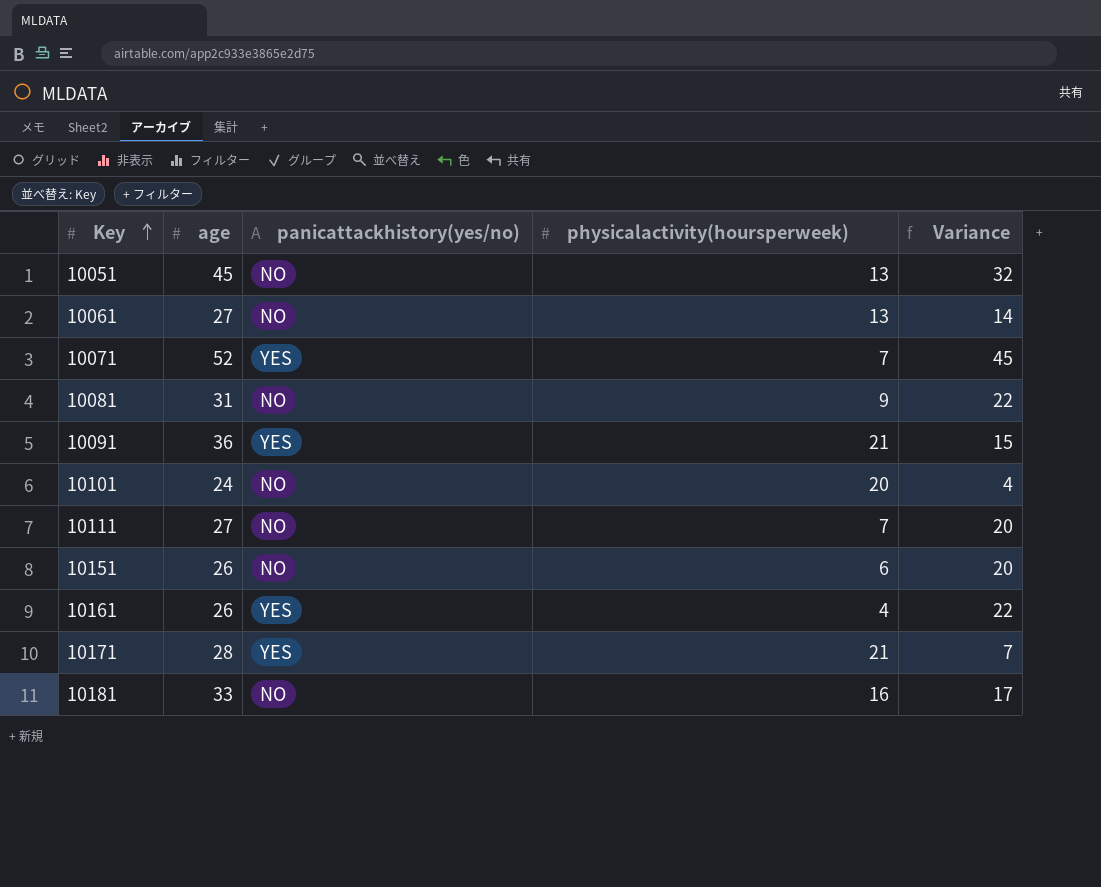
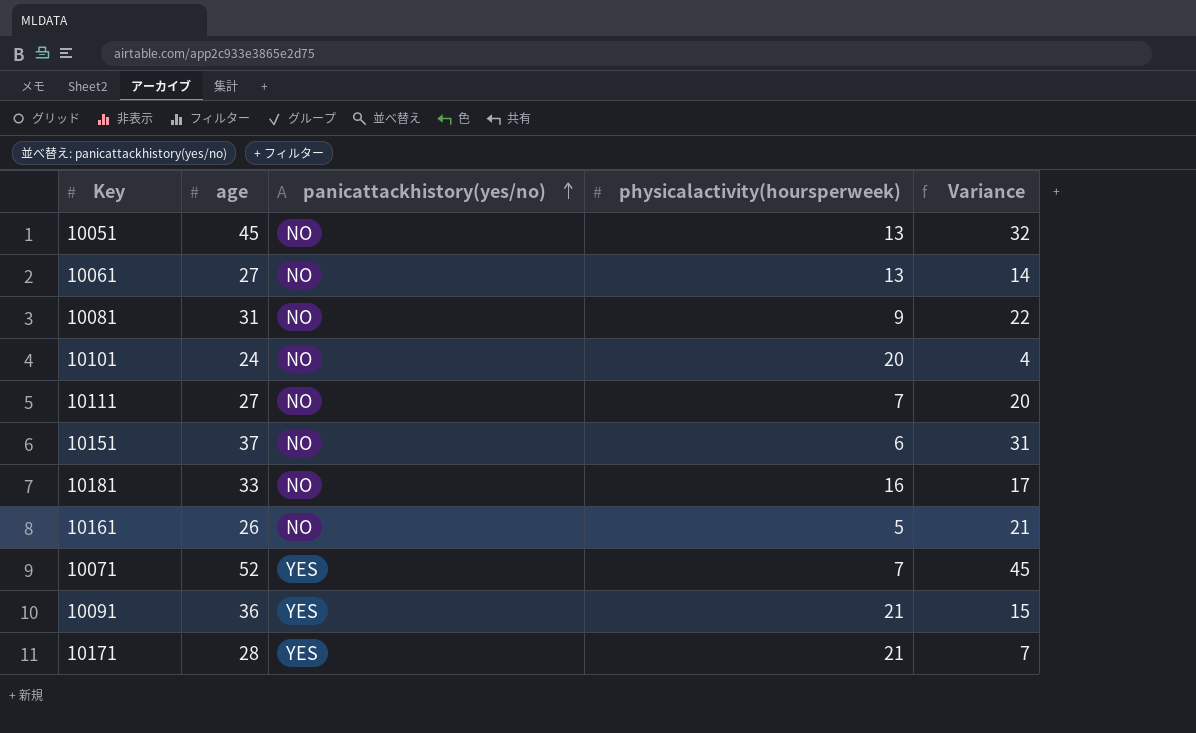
row order: Key ascending -> panicattackhistory(yes/no) ascending
10151 | age: 26 -> 37
10151 | Variance: 20 -> 31
10161 | panicattackhistory(yes/no): YES -> NO
10161 | physicalactivity(hoursperweek): 4 -> 5
10161 | Variance: 22 -> 21

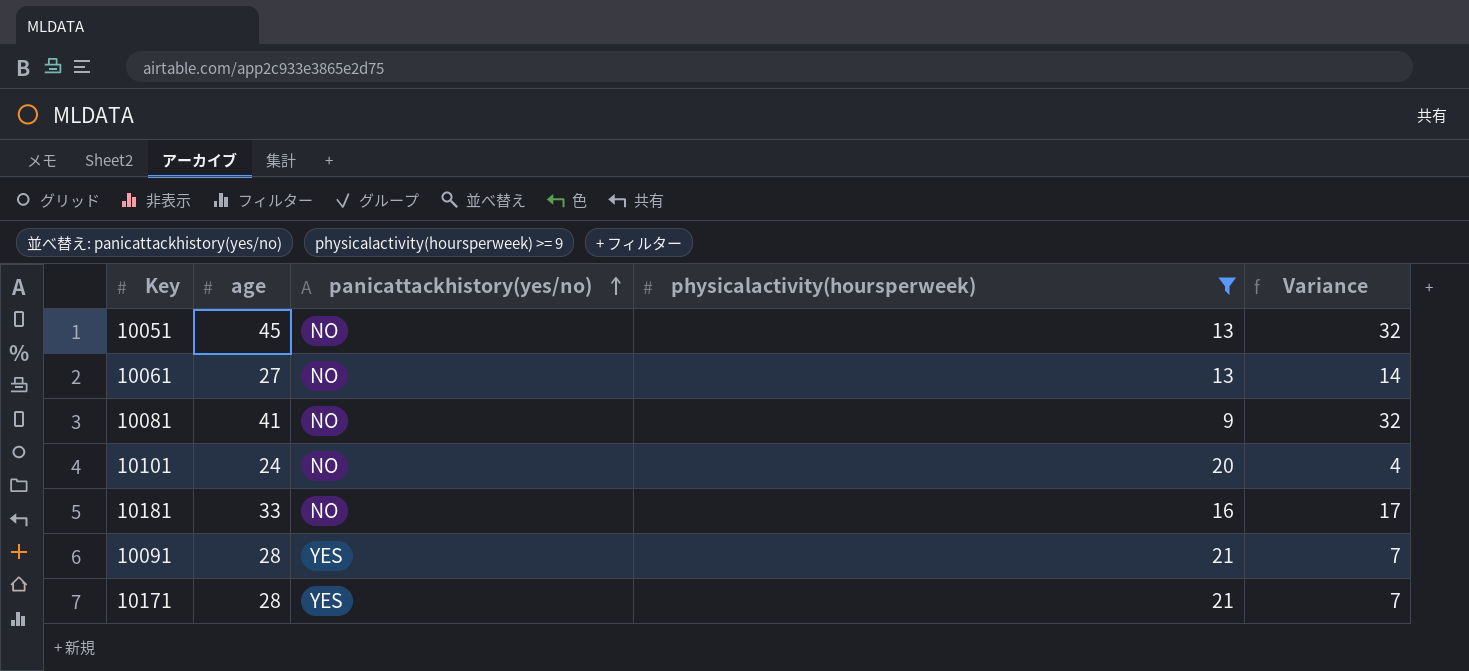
filter: none -> physicalactivity(hoursperweek) >= 9
10081 | age: 31 -> 41
10081 | Variance: 22 -> 32
10091 | age: 36 -> 28
10091 | Variance: 15 -> 7

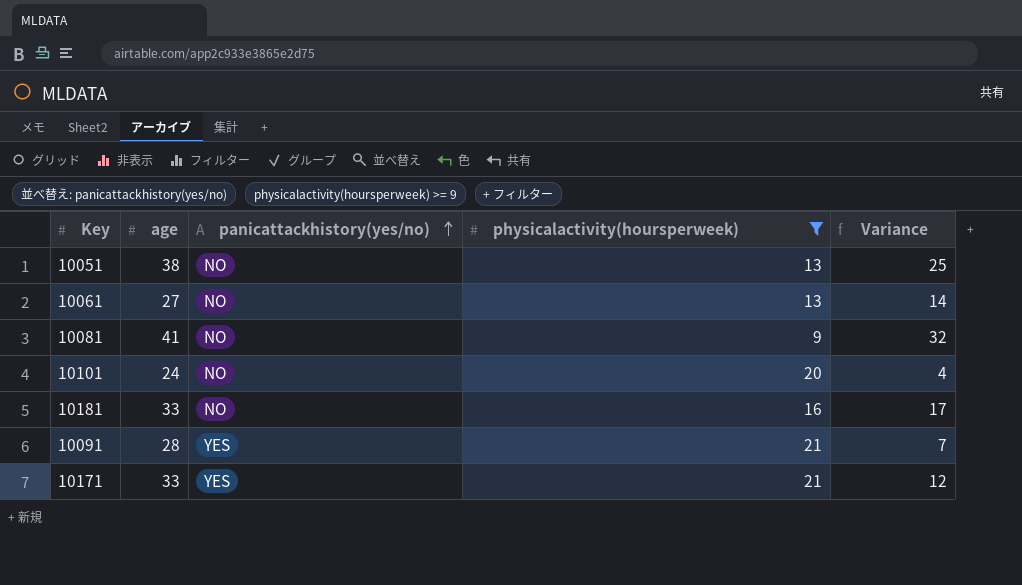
10051 | age: 45 -> 38
10051 | Variance: 32 -> 25
10171 | age: 28 -> 33
10171 | Variance: 7 -> 12

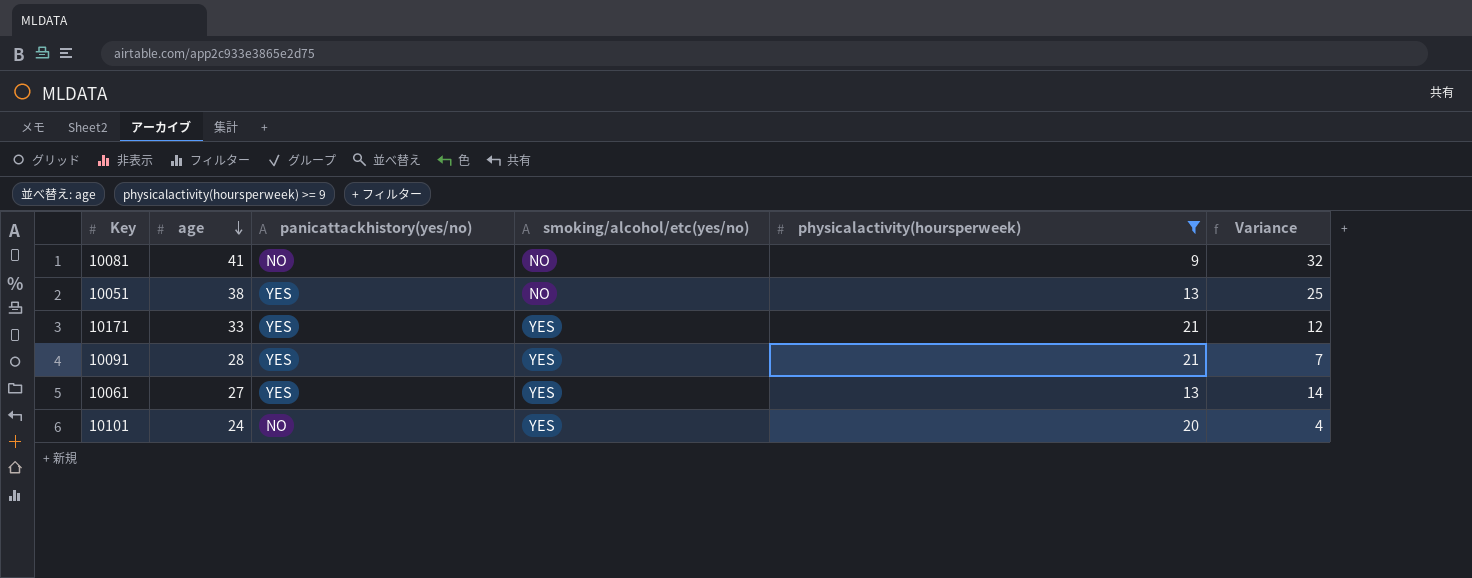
row order: panicattackhistory(yes/no) ascending -> age descending
column smoking/alcohol/etc(yes/no) | position: none -> 4
row 10181: 33 | NO | 16 | 17 -> none
10051 | panicattackhistory(yes/no): NO -> YES
10061 | panicattackhistory(yes/no): NO -> YES

